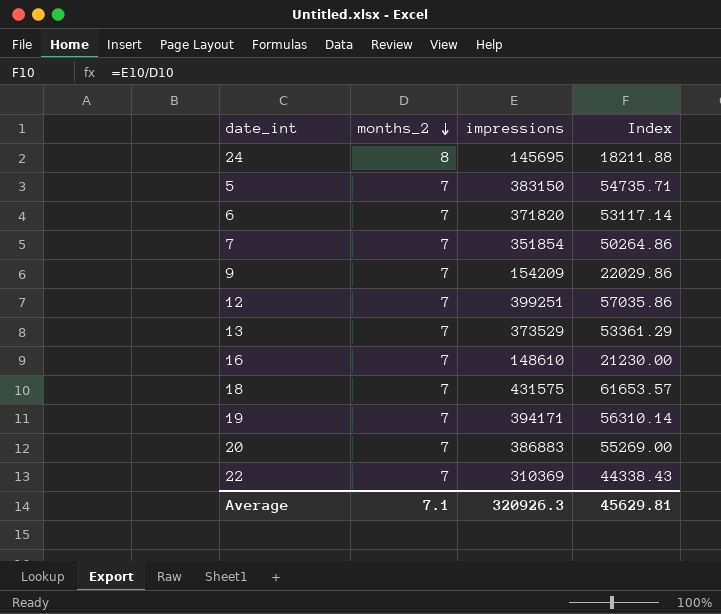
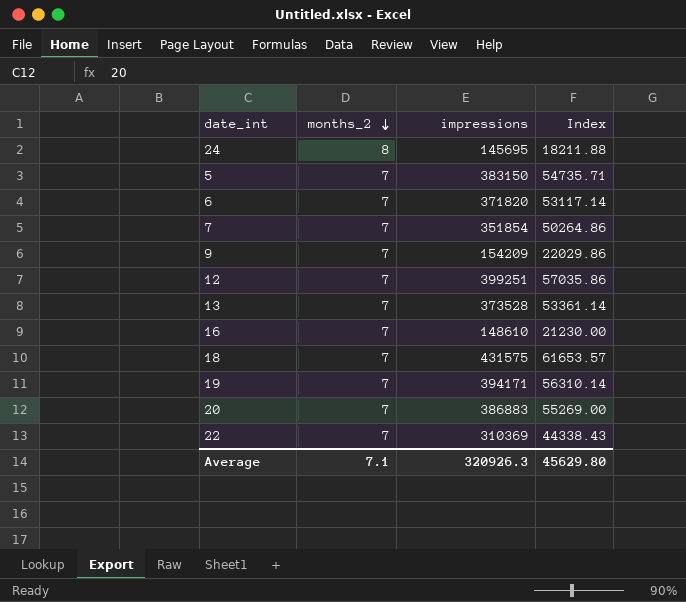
13 | impressions: 373529 -> 373528
13 | Index: 53361.29 -> 53361.14
Average | Index: 45629.81 -> 45629.80

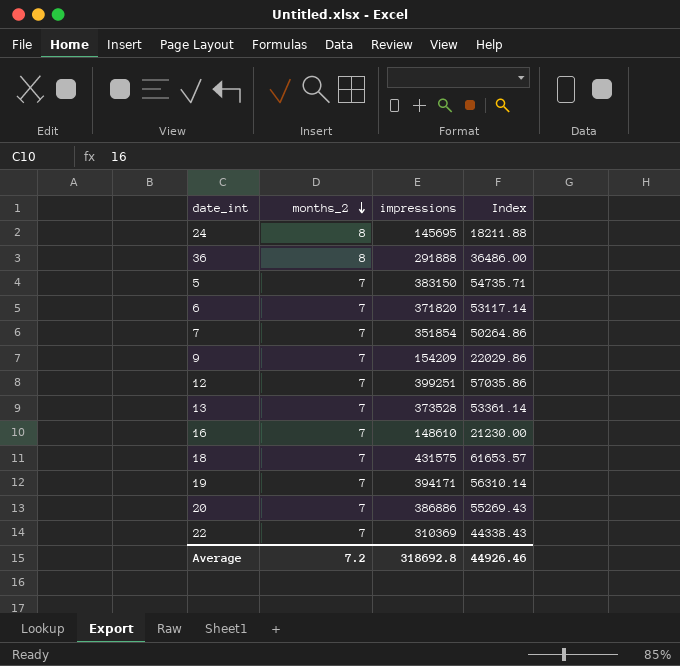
row 36: none -> 8 | 291888 | 36486.00
20 | impressions: 386883 -> 386886
20 | Index: 55269.00 -> 55269.43
Average | months_2: 7.1 -> 7.2
Average | impressions: 320926.3 -> 318692.8
Average | Index: 45629.80 -> 44926.46

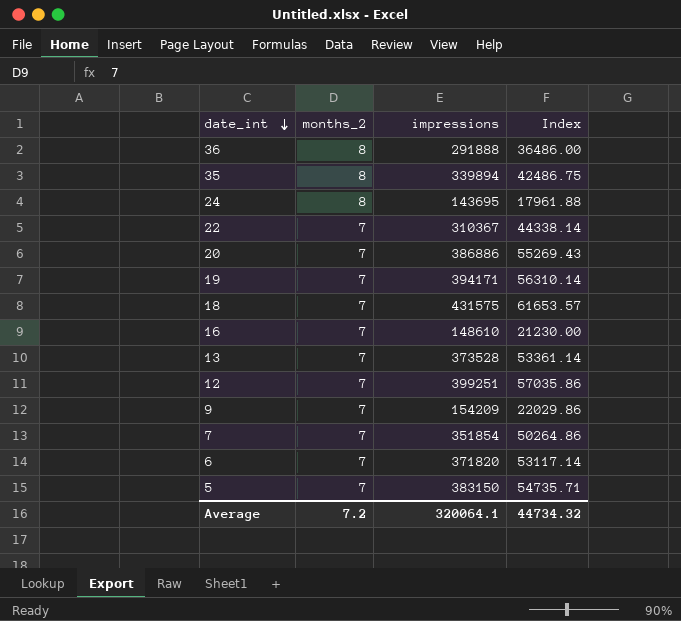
row order: months_2 descending -> date_int descending
row 35: none -> 8 | 339894 | 42486.75
24 | impressions: 145695 -> 143695
24 | Index: 18211.88 -> 17961.88
22 | impressions: 310369 -> 310367
22 | Index: 44338.43 -> 44338.14
Average | impressions: 318692.8 -> 320064.1
Average | Index: 44926.46 -> 44734.32

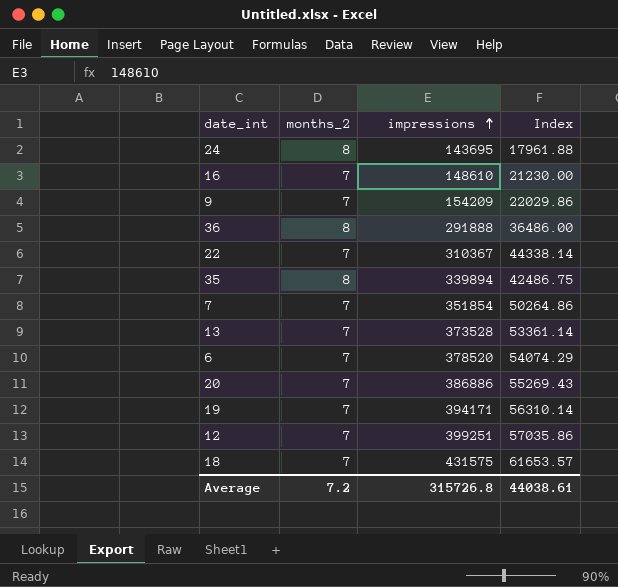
row order: date_int descending -> impressions ascending
row 5: 7 | 383150 | 54735.71 -> none
6 | impressions: 371820 -> 378520
6 | Index: 53117.14 -> 54074.29
Average | impressions: 320064.1 -> 315726.8
Average | Index: 44734.32 -> 44038.61

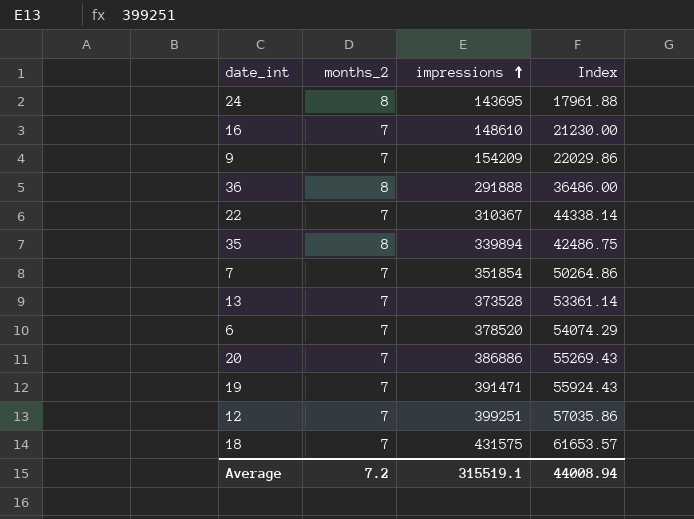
19 | impressions: 394171 -> 391471
19 | Index: 56310.14 -> 55924.43
Average | impressions: 315726.8 -> 315519.1
Average | Index: 44038.61 -> 44008.94

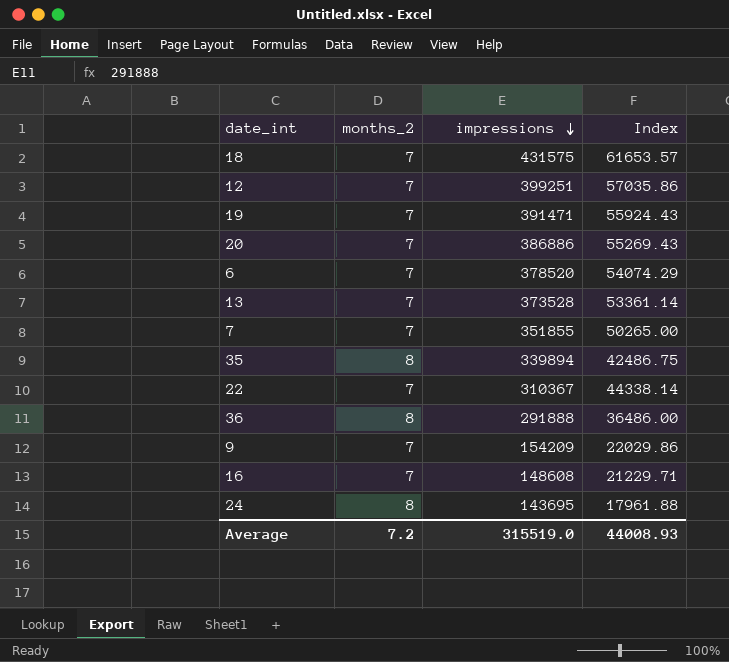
row order: impressions ascending -> impressions descending
7 | impressions: 351854 -> 351855
7 | Index: 50264.86 -> 50265.00
16 | impressions: 148610 -> 148608
16 | Index: 21230.00 -> 21229.71
Average | impressions: 315519.1 -> 315519.0
Average | Index: 44008.94 -> 44008.93

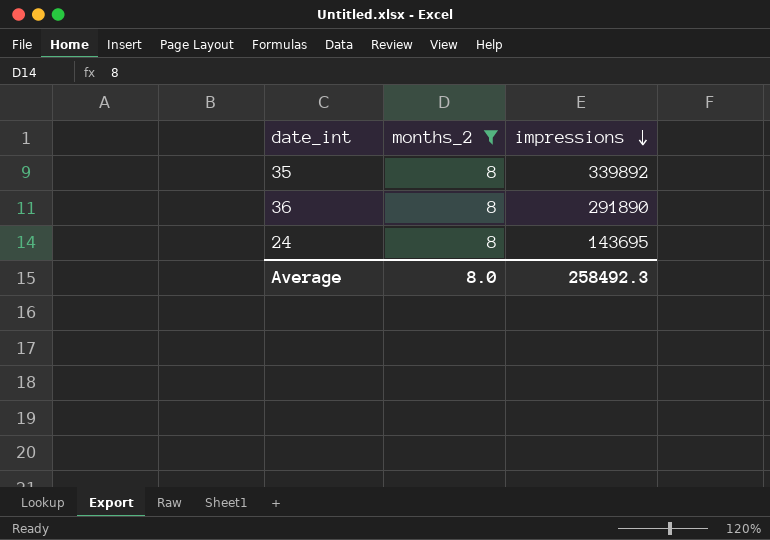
filter: none -> months_2 = 8
column Index | formula: [impressions] / [months_2] -> none
35 | impressions: 339894 -> 339892
36 | impressions: 291888 -> 291890
Average | months_2: 7.2 -> 8.0
Average | impressions: 315519.0 -> 258492.3

